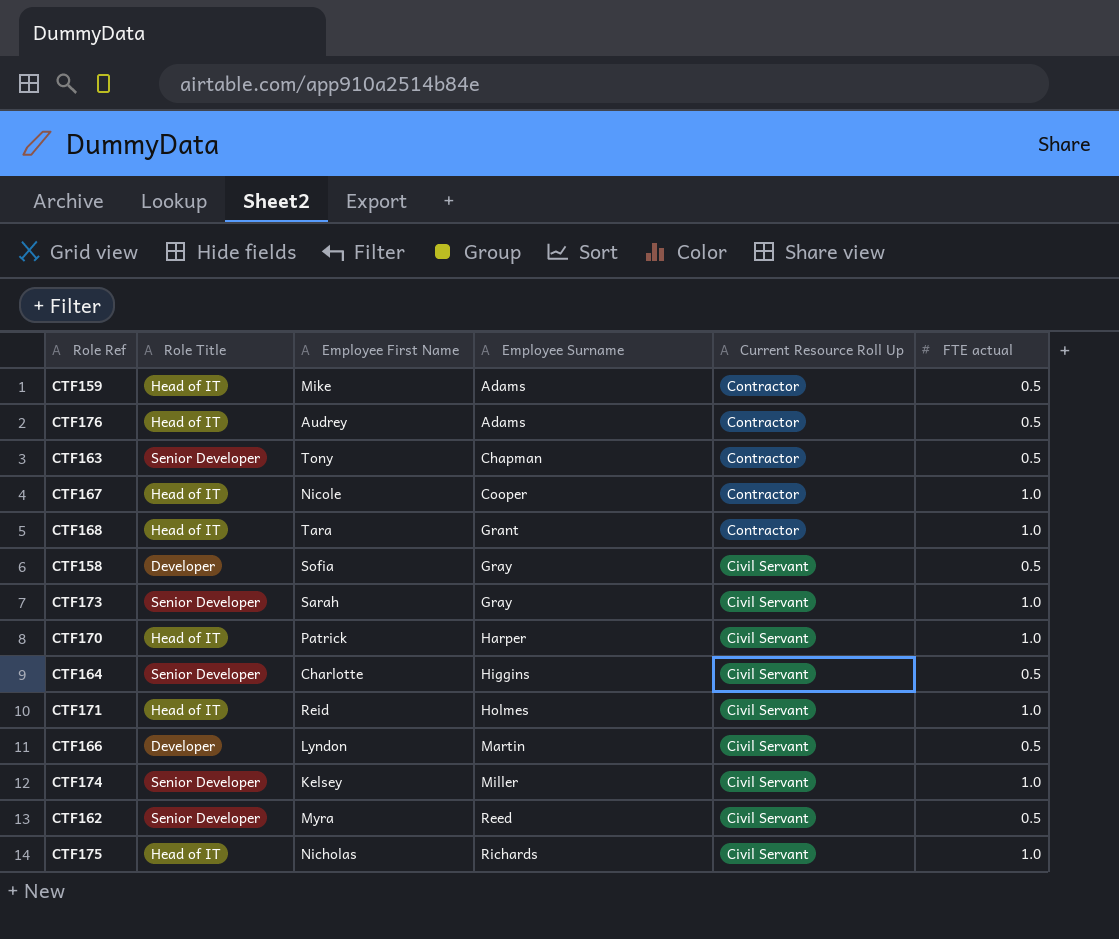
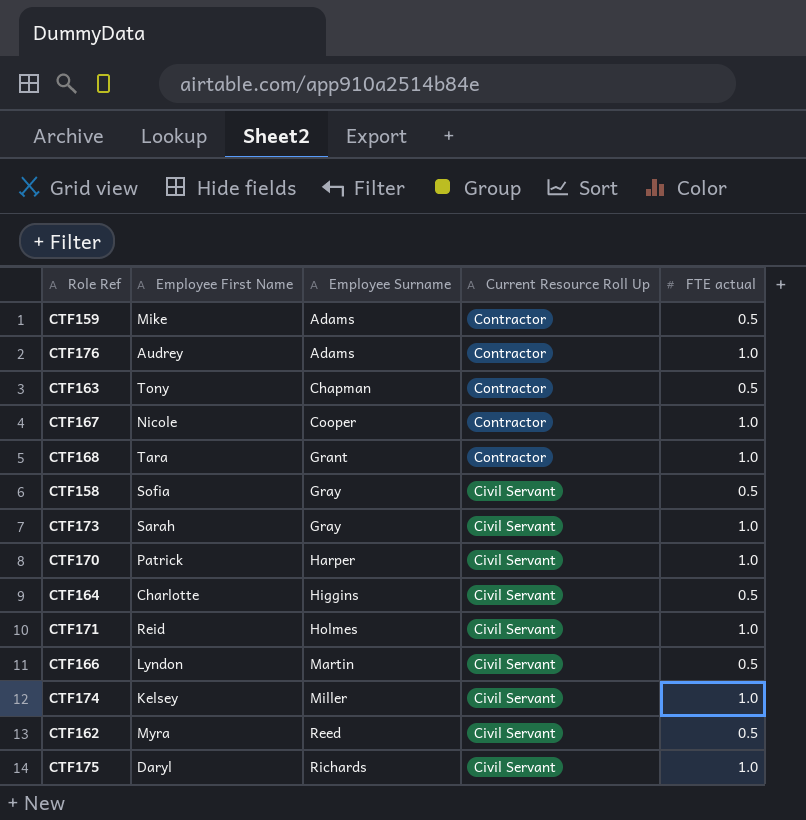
column Role Title | position: 2 -> none
CTF176 | FTE actual: 0.5 -> 1.0
CTF175 | Employee First Name: Nicholas -> Daryl

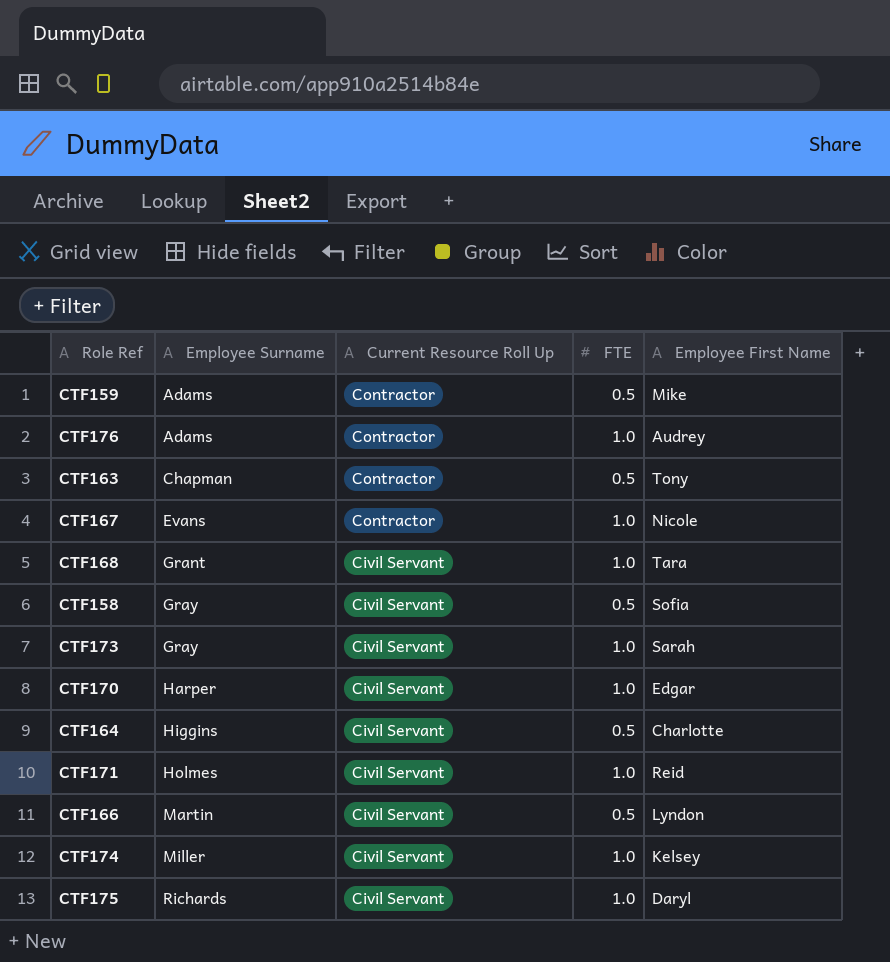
column name: FTE actual -> FTE
column Employee First Name | position: 2 -> 5
row CTF162: Myra | Reed | Civil Servant | 0.5 -> none
CTF167 | Employee Surname: Cooper -> Evans
CTF168 | Current Resource Roll Up: Contractor -> Civil Servant
CTF170 | Employee First Name: Patrick -> Edgar

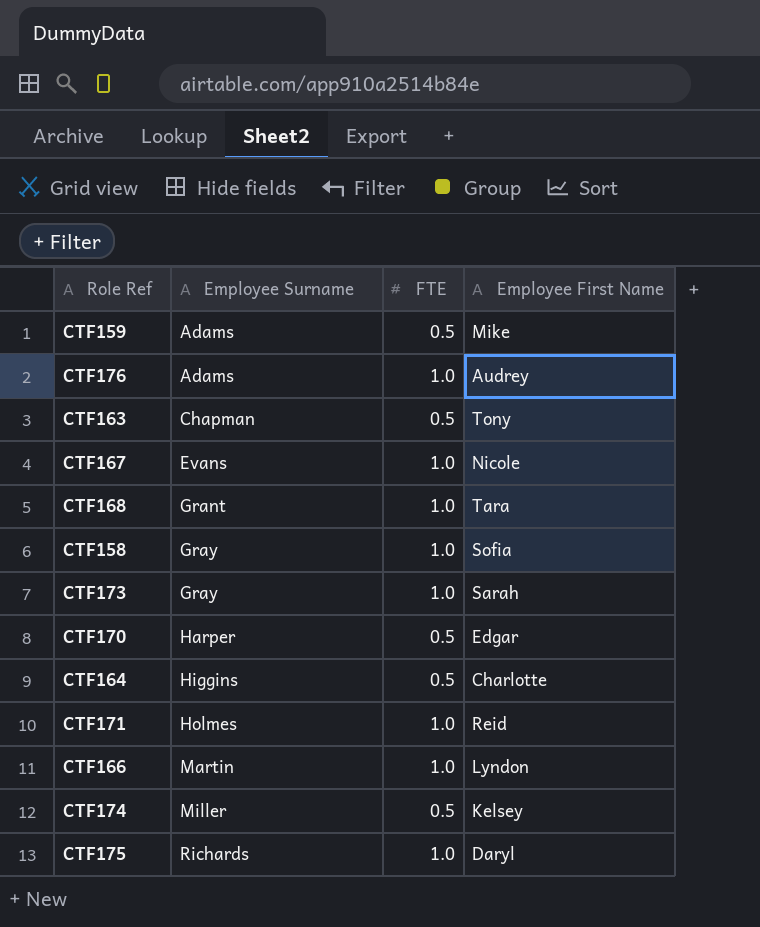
column Current Resource Roll Up | position: 3 -> none
CTF158 | FTE: 0.5 -> 1.0
CTF170 | FTE: 1.0 -> 0.5
CTF166 | FTE: 0.5 -> 1.0
CTF174 | FTE: 1.0 -> 0.5

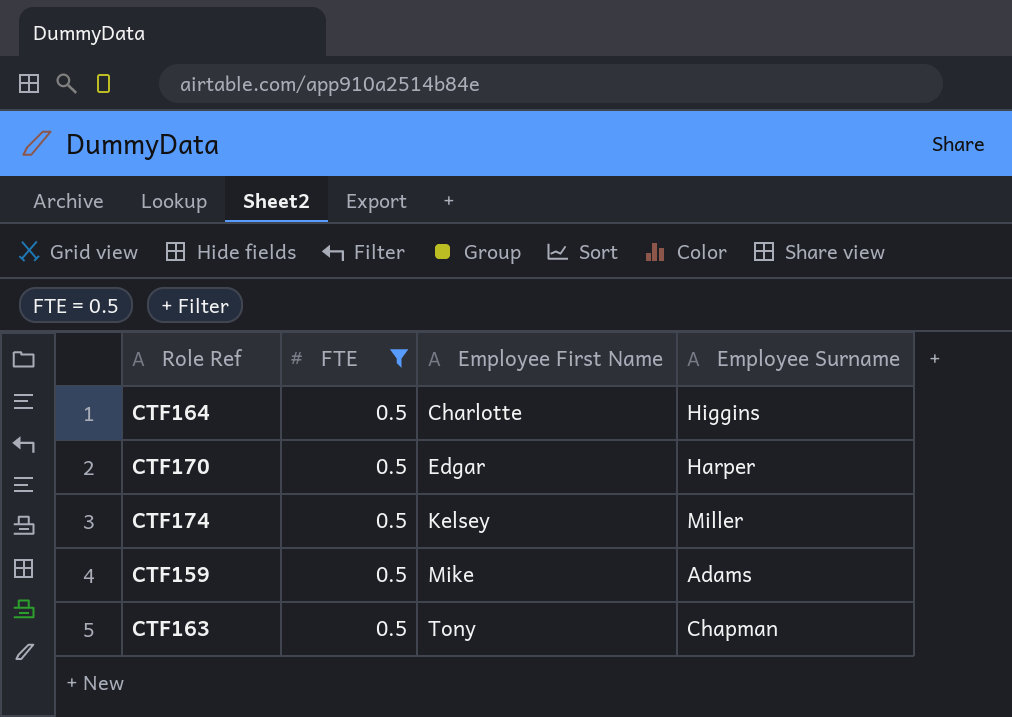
filter: none -> FTE = 0.5
row order: Employee Surname ascending -> Employee First Name ascending
column Employee Surname | position: 2 -> 4

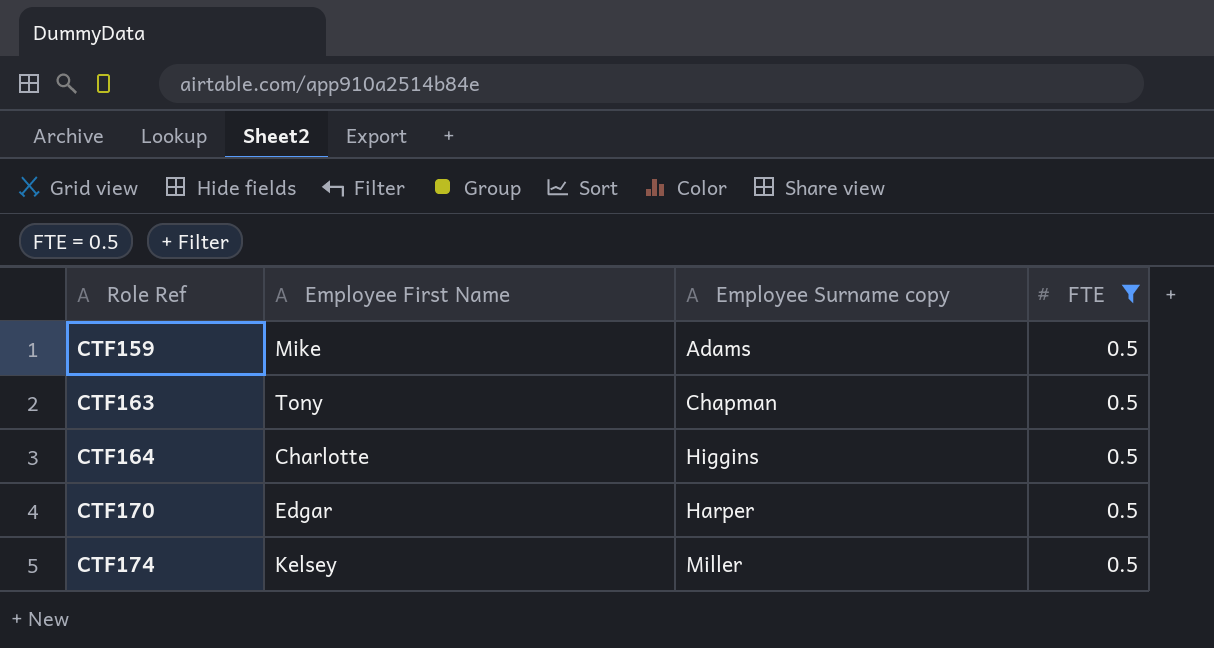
row order: Employee First Name ascending -> Role Ref ascending
column name: Employee Surname -> Employee Surname copy
column FTE | position: 2 -> 4

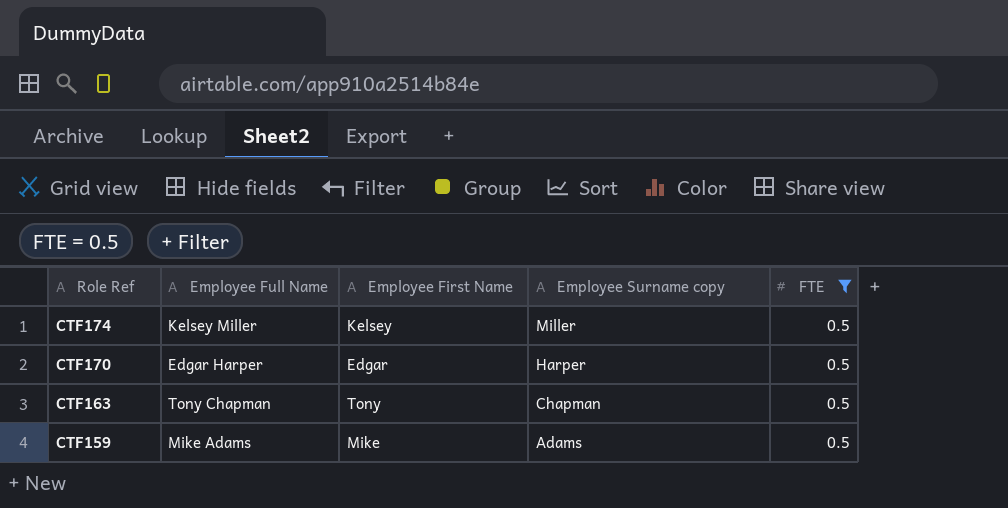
row order: Role Ref ascending -> Role Ref descending
column Employee Full Name | position: none -> 2
row CTF164: Charlotte | Higgins | 0.5 -> none

